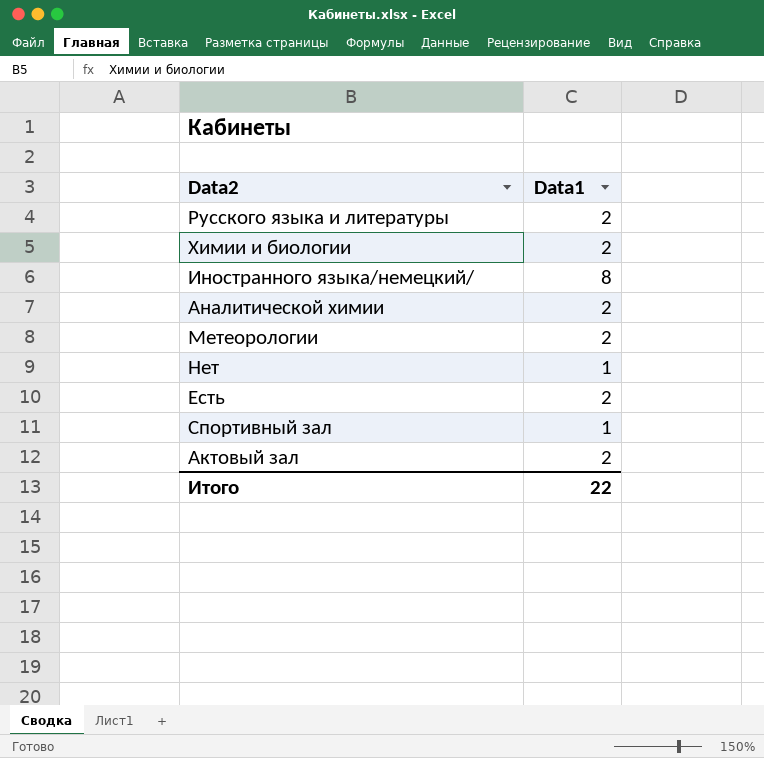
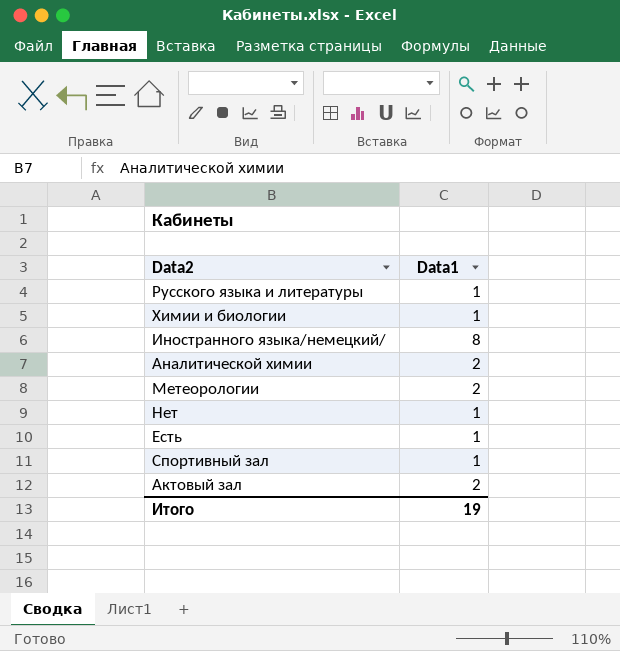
Русского языка и литературы | Data1: 2 -> 1
Химии и биологии | Data1: 2 -> 1
Есть | Data1: 2 -> 1
Итого | Data1: 22 -> 19

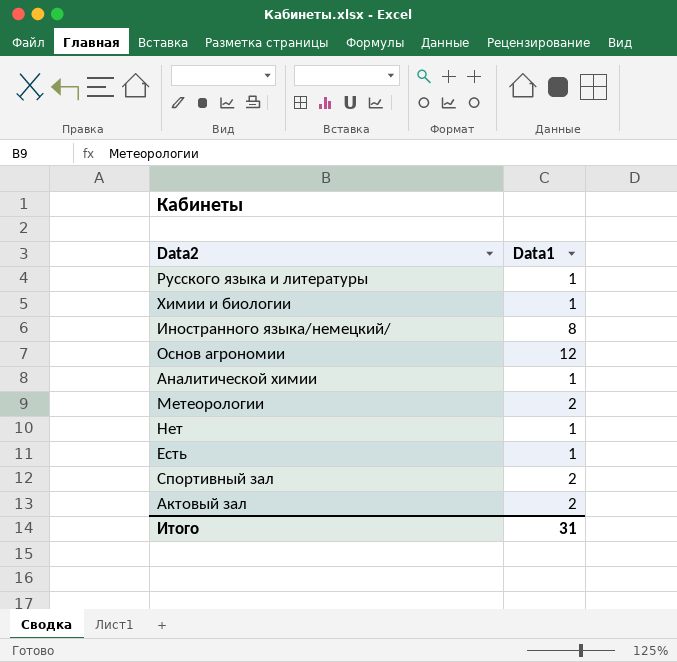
row Основ агрономии: none -> 12
Аналитической химии | Data1: 2 -> 1
Спортивный зал | Data1: 1 -> 2
Итого | Data1: 19 -> 31

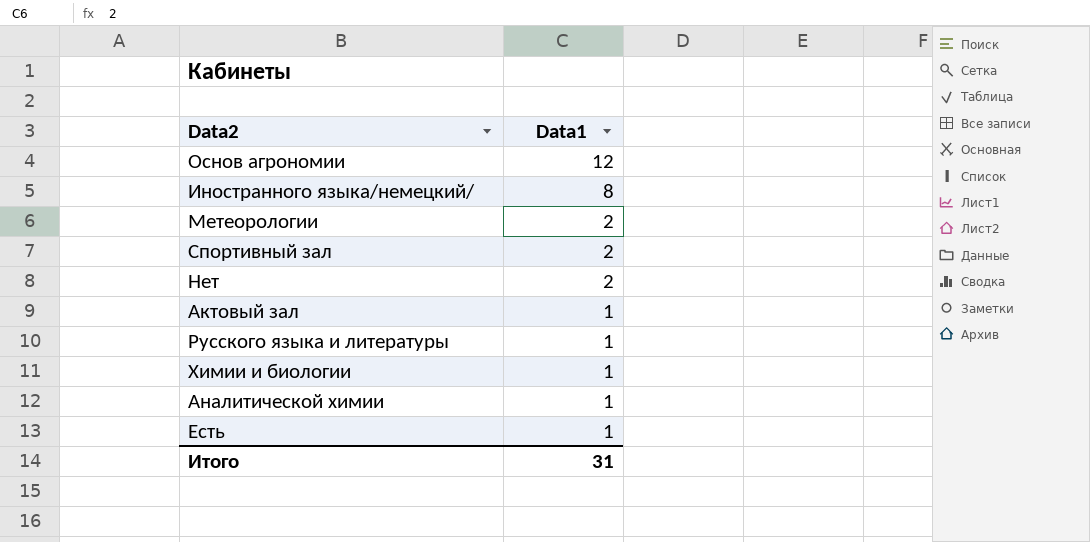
row order: none -> Data1 descending
Нет | Data1: 1 -> 2
Актовый зал | Data1: 2 -> 1

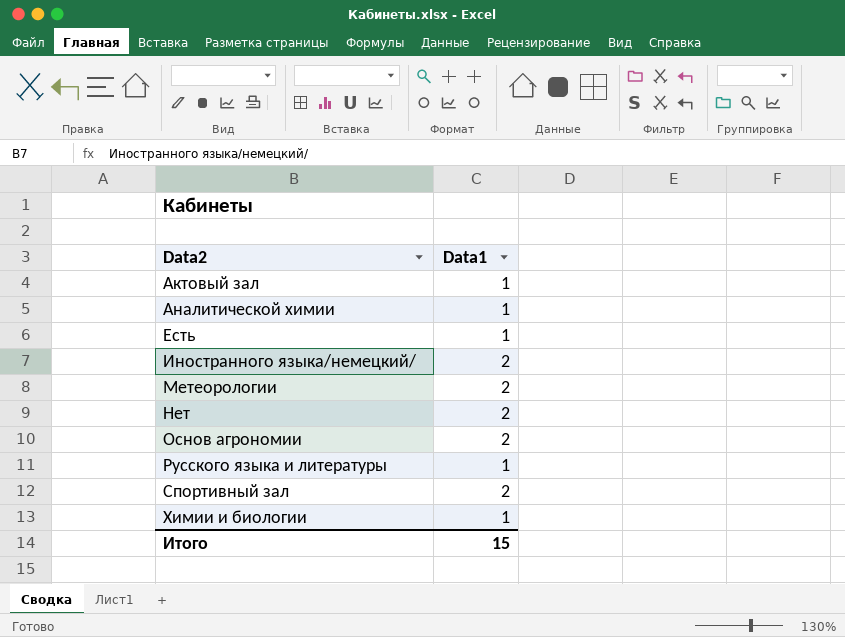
row order: Data1 descending -> Data2 ascending
Иностранного языка/немецкий/ | Data1: 8 -> 2
Основ агрономии | Data1: 12 -> 2
Итого | Data1: 31 -> 15

